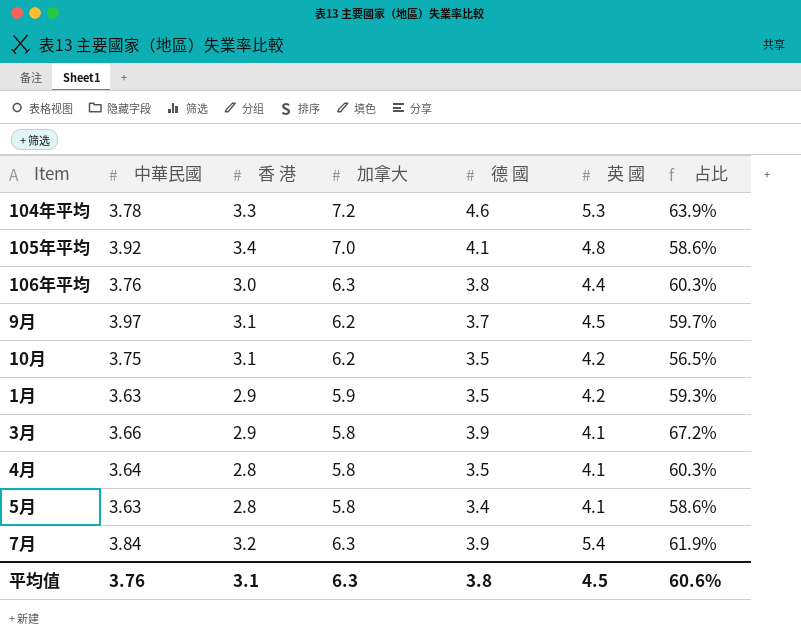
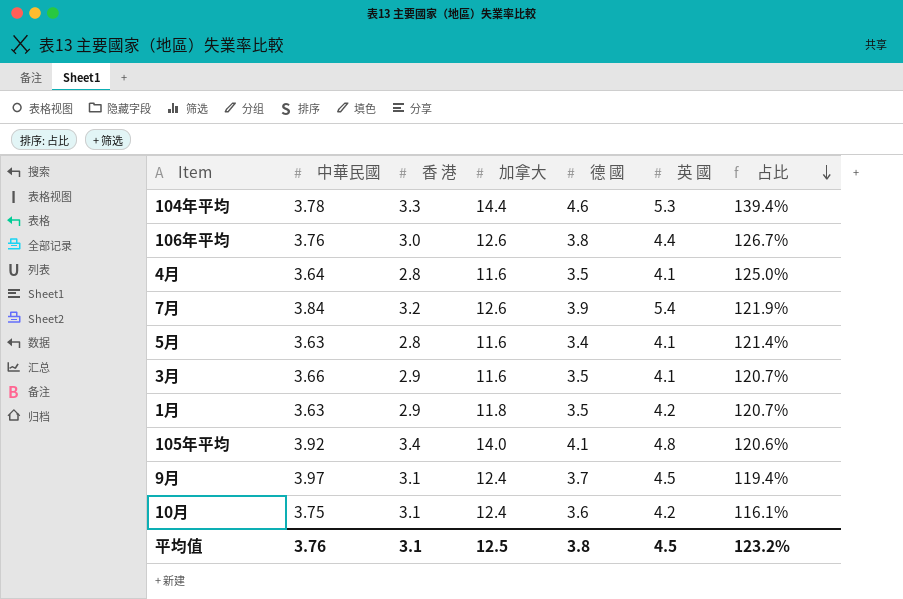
row order: none -> 占比 descending
column 占比 | formula: [德 國] / [加拿大] -> [德 國] / [香 港]
104年平均 | 加拿大: 7.2 -> 14.4
106年平均 | 加拿大: 6.3 -> 12.6
4月 | 加拿大: 5.8 -> 11.6
7月 | 加拿大: 6.3 -> 12.6
5月 | 加拿大: 5.8 -> 11.6
3月 | 加拿大: 5.8 -> 11.6
3月 | 德 國: 3.9 -> 3.5
1月 | 加拿大: 5.9 -> 11.8
105年平均 | 加拿大: 7.0 -> 14.0
9月 | 加拿大: 6.2 -> 12.4
10月 | 加拿大: 6.2 -> 12.4
10月 | 德 國: 3.5 -> 3.6
平均值 | 加拿大: 6.3 -> 12.5
平均值 | 占比: 60.6% -> 123.2%

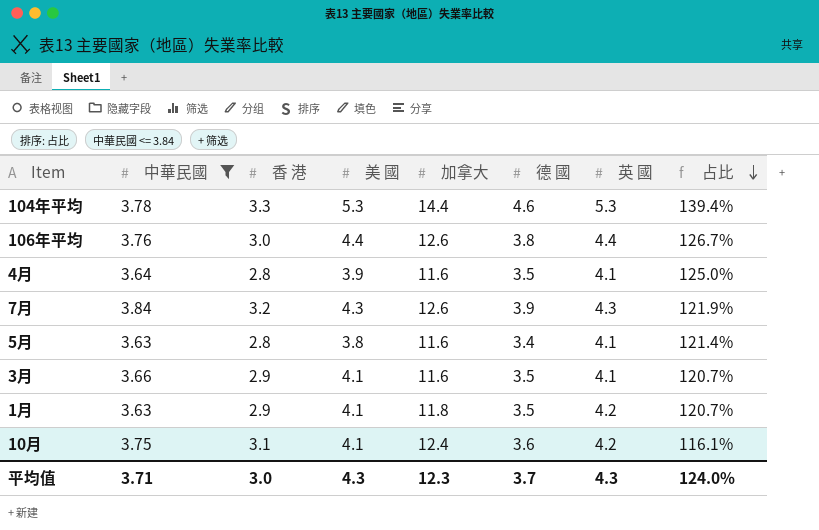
filter: none -> 中華民國 <= 3.84
column 美 國 | position: none -> 4
7月 | 英 國: 5.4 -> 4.3
平均值 | 中華民國: 3.76 -> 3.71
平均值 | 香 港: 3.1 -> 3.0
平均值 | 加拿大: 12.5 -> 12.3
平均值 | 德 國: 3.8 -> 3.7
平均值 | 英 國: 4.5 -> 4.3
平均值 | 占比: 123.2% -> 124.0%

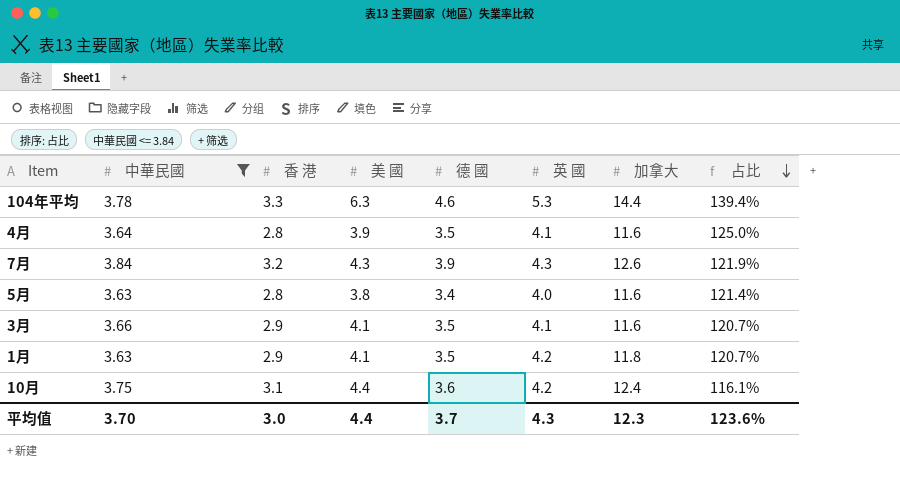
column 加拿大 | position: 5 -> 7
row 106年平均: 3.76 | 3.0 | 4.4 | 12.6 | 3.8 | 4.4 | 126.7% -> none
104年平均 | 美 國: 5.3 -> 6.3
5月 | 英 國: 4.1 -> 4.0
10月 | 美 國: 4.1 -> 4.4
平均值 | 中華民國: 3.71 -> 3.70
平均值 | 美 國: 4.3 -> 4.4
平均值 | 占比: 124.0% -> 123.6%

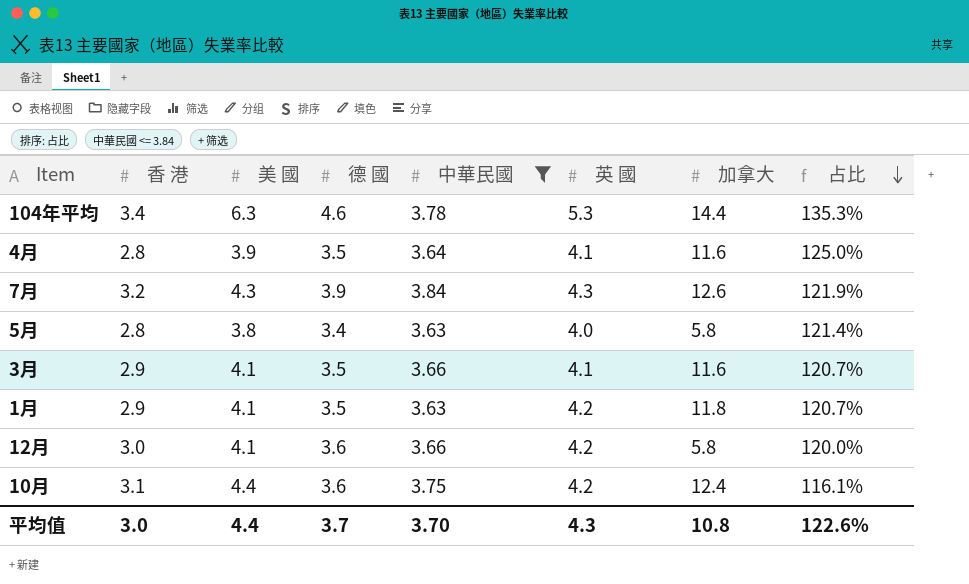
column 中華民國 | position: 2 -> 5
104年平均 | 香 港: 3.3 -> 3.4
104年平均 | 占比: 139.4% -> 135.3%
5月 | 加拿大: 11.6 -> 5.8
row 12月: none -> 3.0 | 4.1 | 3.6 | 3.66 | 4.2 | 5.8 | 120.0%
平均值 | 加拿大: 12.3 -> 10.8
平均值 | 占比: 123.6% -> 122.6%

